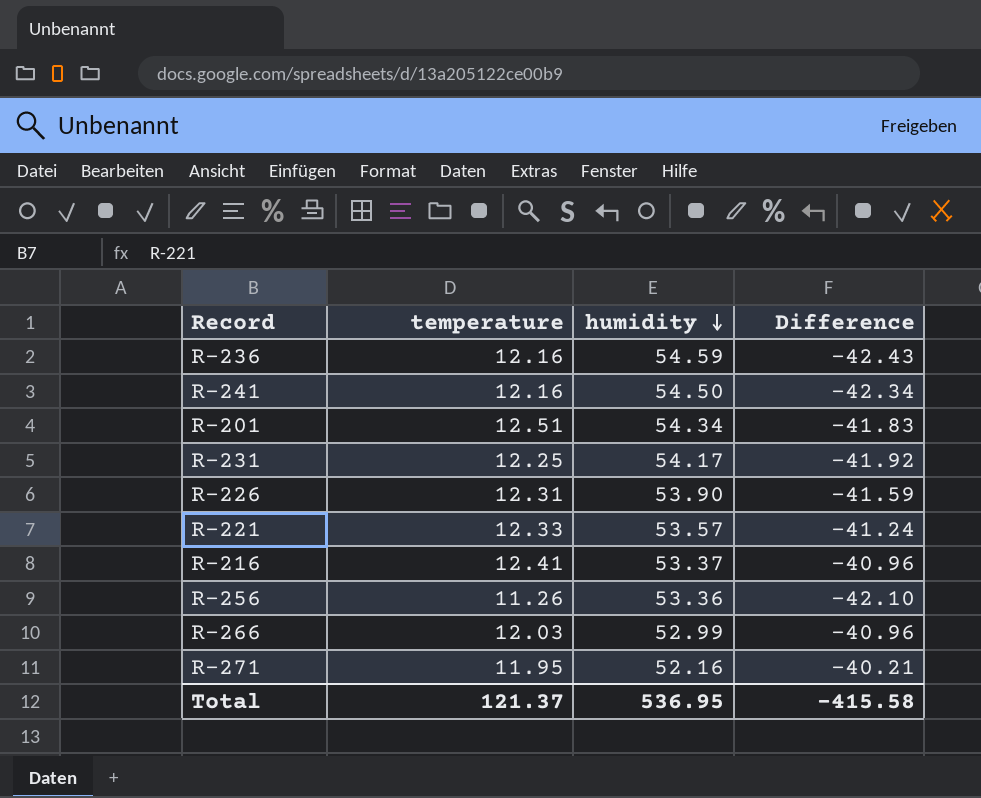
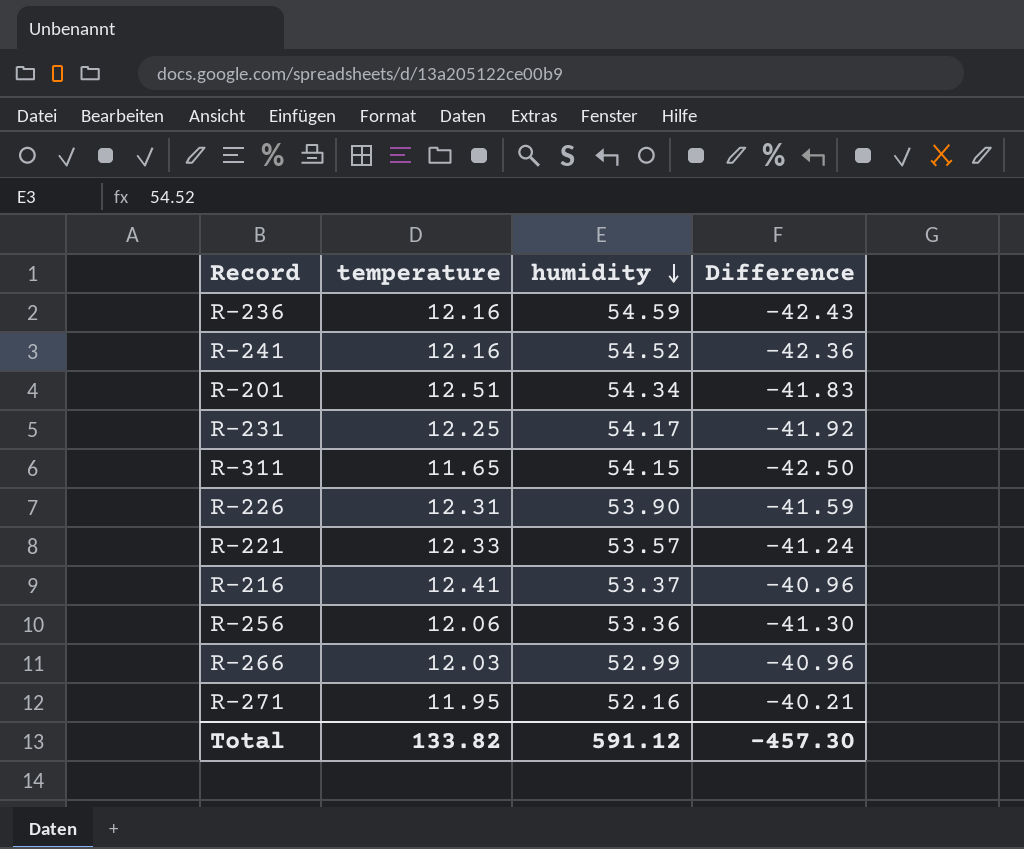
R-241 | humidity: 54.50 -> 54.52
R-241 | Difference: -42.34 -> -42.36
row R-311: none -> 11.65 | 54.15 | -42.50
R-256 | temperature: 11.26 -> 12.06
R-256 | Difference: -42.10 -> -41.30
Total | temperature: 121.37 -> 133.82
Total | humidity: 536.95 -> 591.12
Total | Difference: -415.58 -> -457.30

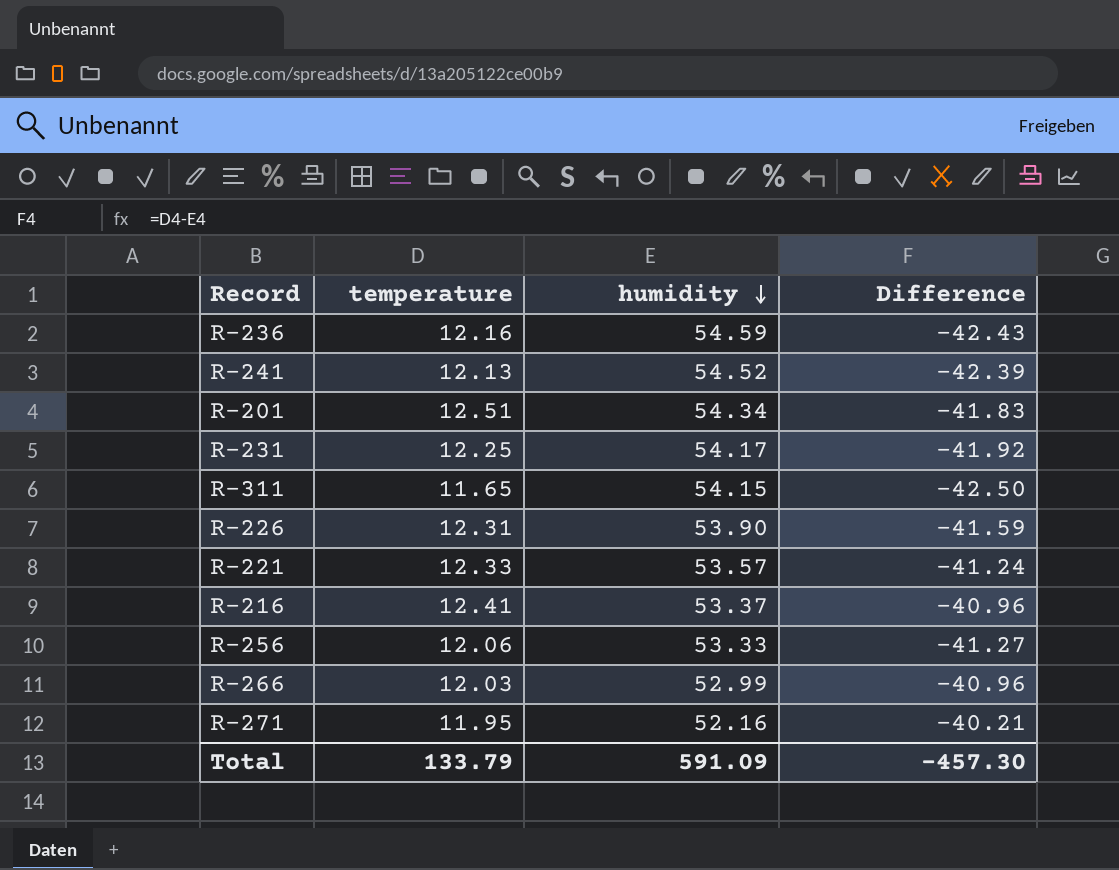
R-241 | temperature: 12.16 -> 12.13
R-241 | Difference: -42.36 -> -42.39
R-256 | humidity: 53.36 -> 53.33
R-256 | Difference: -41.30 -> -41.27
Total | temperature: 133.82 -> 133.79
Total | humidity: 591.12 -> 591.09

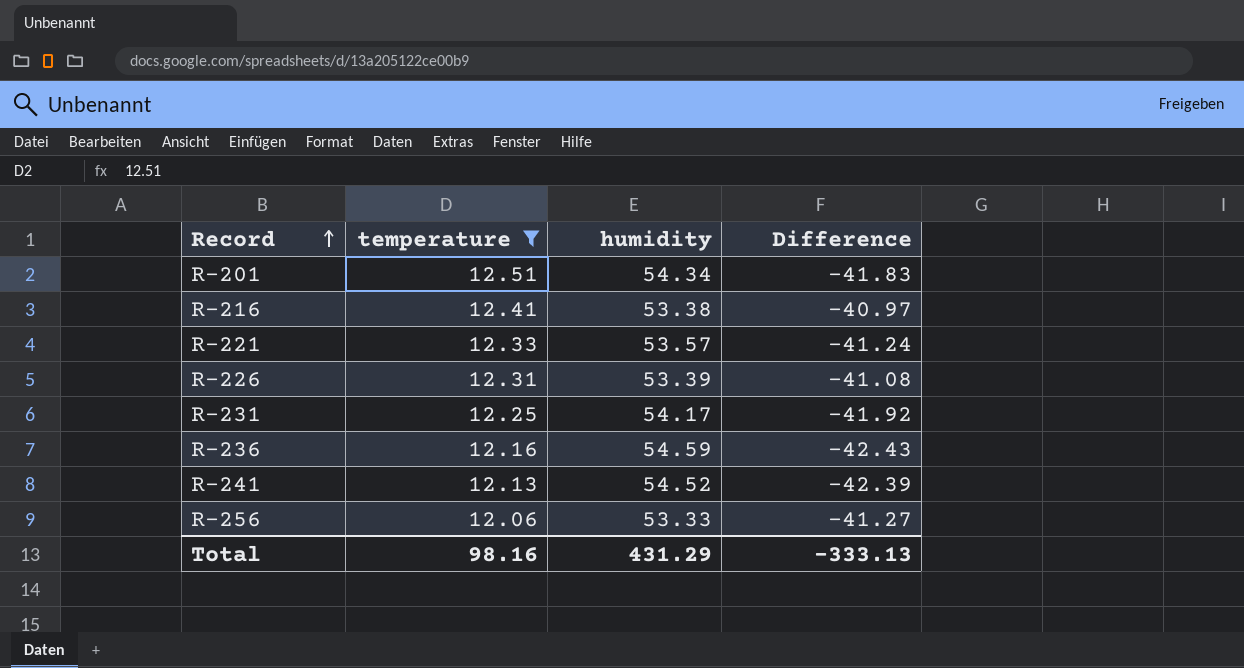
filter: none -> temperature >= 12.06
row order: humidity descending -> Record ascending
R-216 | humidity: 53.37 -> 53.38
R-216 | Difference: -40.96 -> -40.97
R-226 | humidity: 53.90 -> 53.39
R-226 | Difference: -41.59 -> -41.08
Total | temperature: 133.79 -> 98.16
Total | humidity: 591.09 -> 431.29
Total | Difference: -457.30 -> -333.13

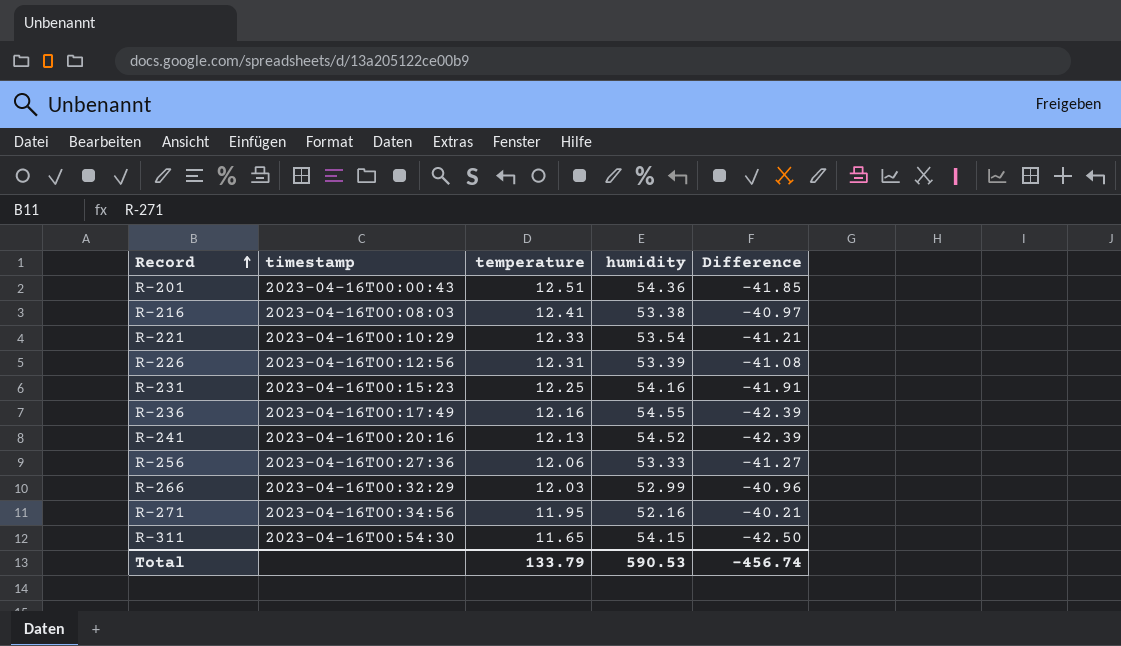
filter: temperature >= 12.06 -> none
column timestamp | position: none -> 2
R-201 | humidity: 54.34 -> 54.36
R-201 | Difference: -41.83 -> -41.85
R-221 | humidity: 53.57 -> 53.54
R-221 | Difference: -41.24 -> -41.21
R-231 | humidity: 54.17 -> 54.16
R-231 | Difference: -41.92 -> -41.91
R-236 | humidity: 54.59 -> 54.55
R-236 | Difference: -42.43 -> -42.39
Total | temperature: 98.16 -> 133.79
Total | humidity: 431.29 -> 590.53
Total | Difference: -333.13 -> -456.74

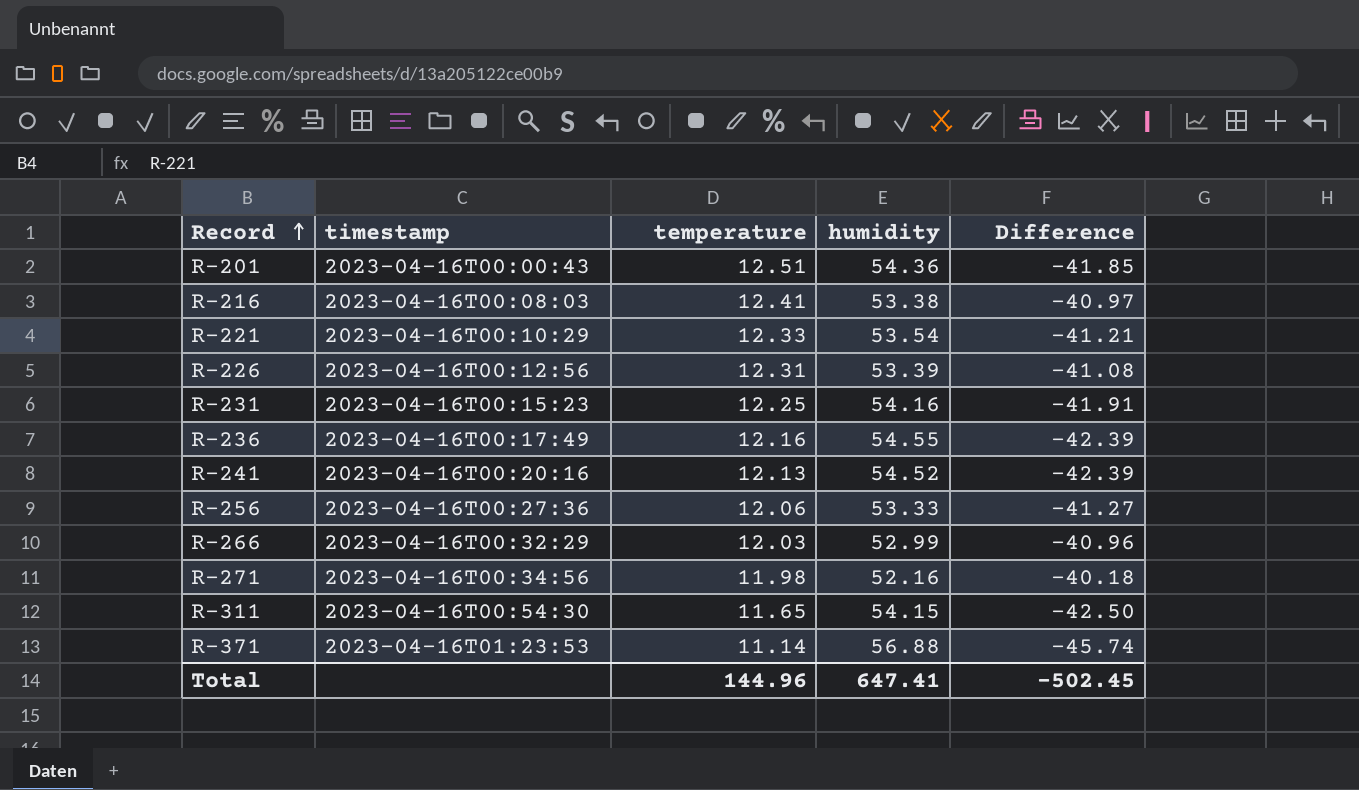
R-271 | temperature: 11.95 -> 11.98
R-271 | Difference: -40.21 -> -40.18
row R-371: none -> 2023-04-16T01:23:53 | 11.14 | 56.88 | -45.74
Total | temperature: 133.79 -> 144.96
Total | humidity: 590.53 -> 647.41
Total | Difference: -456.74 -> -502.45

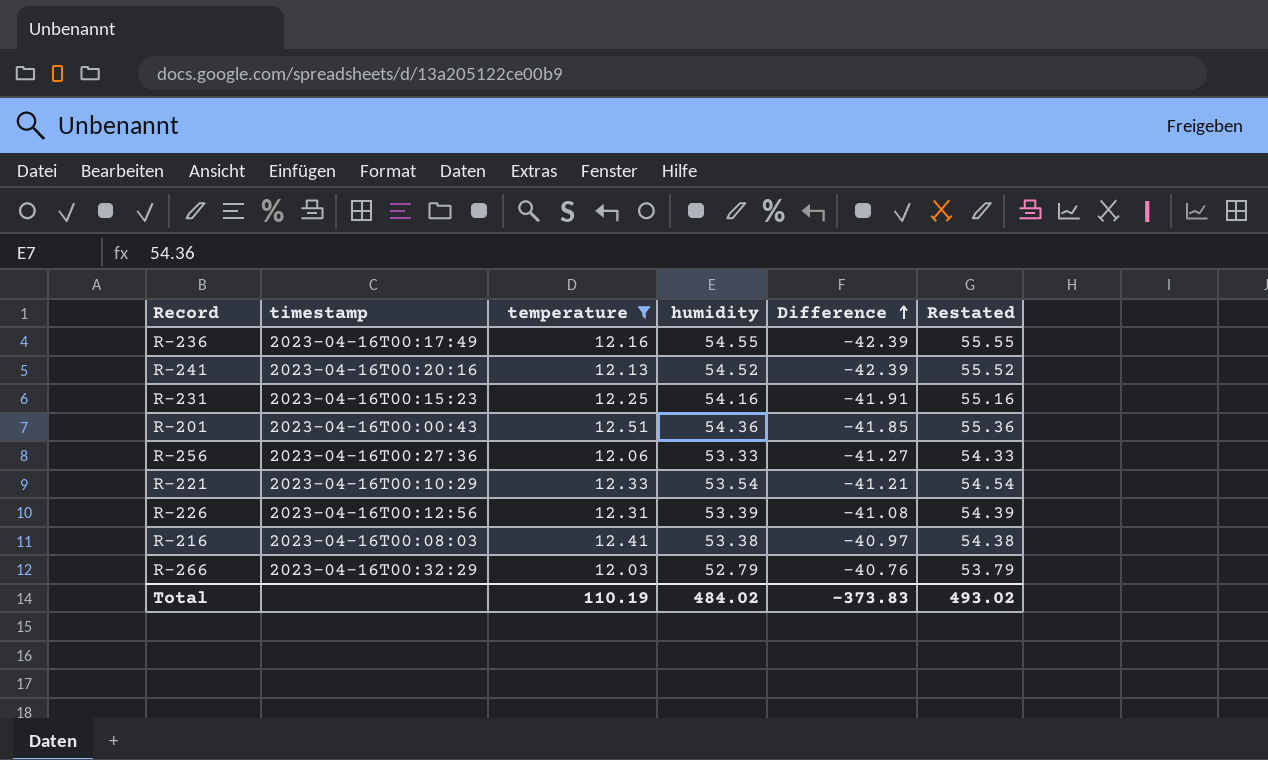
filter: none -> temperature >= 12.03
row order: Record ascending -> Difference ascending
column Restated | formula: none -> [humidity] + 1
R-266 | humidity: 52.99 -> 52.79
R-266 | Difference: -40.96 -> -40.76
Total | temperature: 144.96 -> 110.19
Total | humidity: 647.41 -> 484.02
Total | Difference: -502.45 -> -373.83

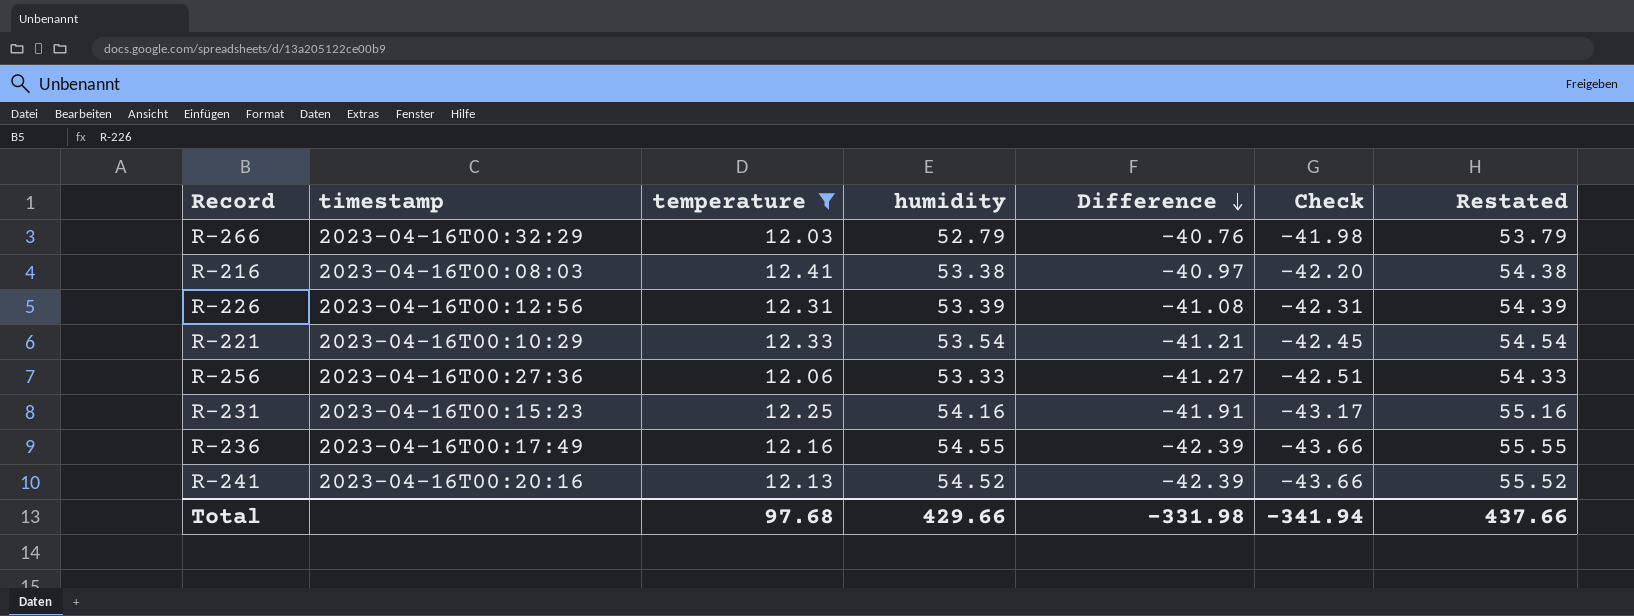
row order: Difference ascending -> Difference descending
column Check | formula: none -> [Difference] * 1.03
row R-201: 2023-04-16T00:00:43 | 12.51 | 54.36 | -41.85 | 55.36 -> none
Total | temperature: 110.19 -> 97.68
Total | humidity: 484.02 -> 429.66
Total | Difference: -373.83 -> -331.98
Total | Restated: 493.02 -> 437.66

